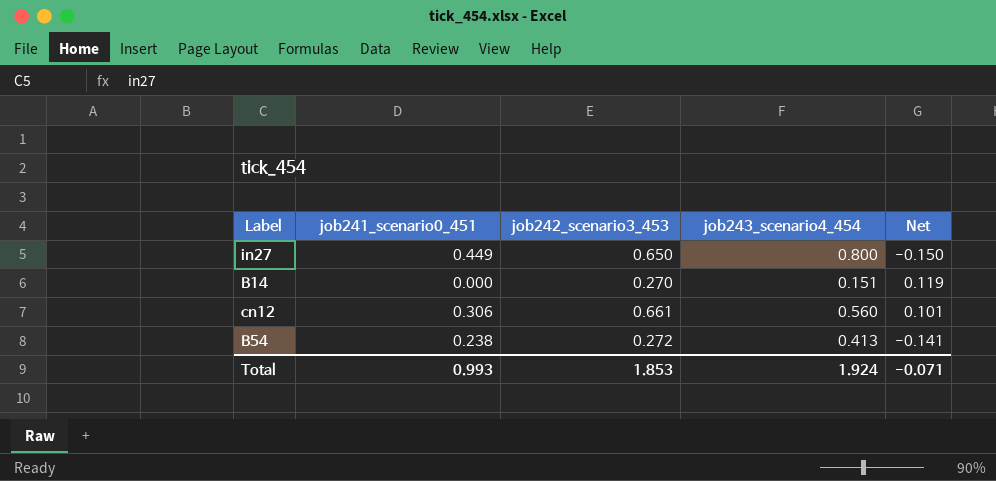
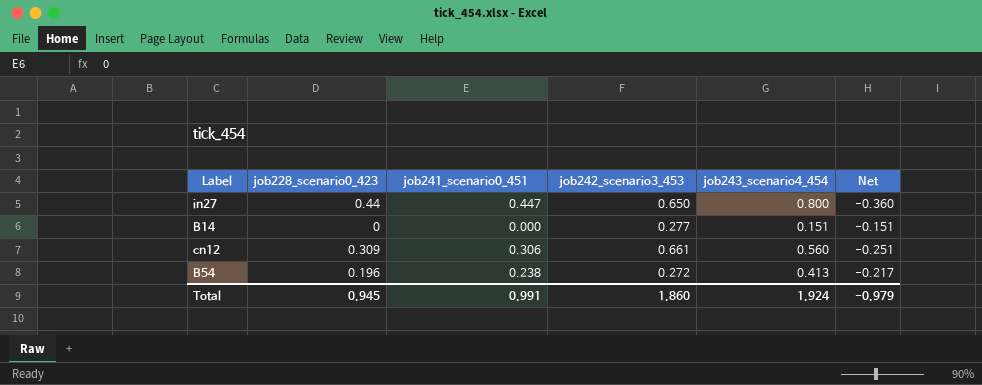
column job228_scenario0_423 | position: none -> 2
column Net | formula: [job242_scenario3_453] - [job243_scenario4_454] -> [job228_scenario0_423] - [job243_scenario4_454]
in27 | job241_scenario0_451: 0.449 -> 0.447
B14 | job242_scenario3_453: 0.270 -> 0.277
Total | job241_scenario0_451: 0.993 -> 0.991
Total | job242_scenario3_453: 1.853 -> 1.860
Total | Net: -0.071 -> -0.979

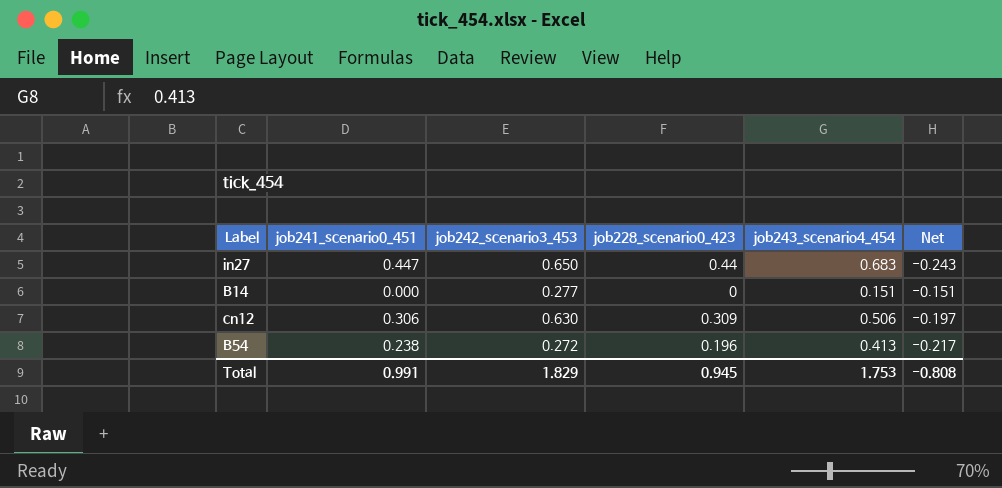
column job228_scenario0_423 | position: 2 -> 4
in27 | job243_scenario4_454: 0.800 -> 0.683
in27 | Net: -0.360 -> -0.243
cn12 | job242_scenario3_453: 0.661 -> 0.630
cn12 | job243_scenario4_454: 0.560 -> 0.506
cn12 | Net: -0.251 -> -0.197
Total | job242_scenario3_453: 1.860 -> 1.829
Total | job243_scenario4_454: 1.924 -> 1.753
Total | Net: -0.979 -> -0.808

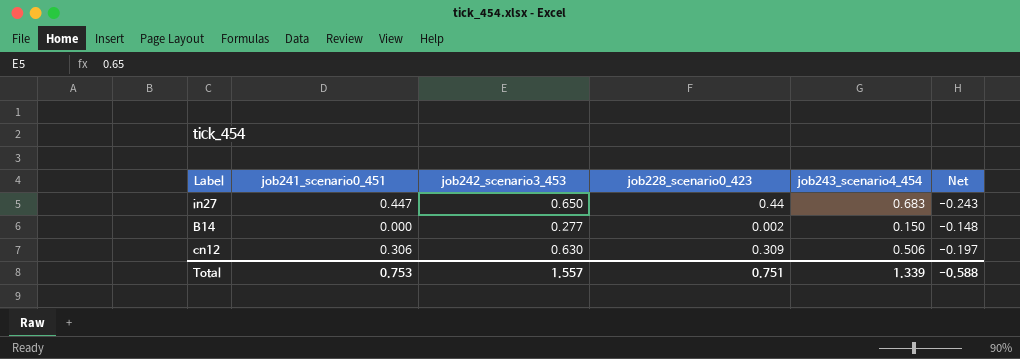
row B54: 0.238 | 0.272 | 0.196 | 0.413 | -0.217 -> none
B14 | job228_scenario0_423: 0 -> 0.002
B14 | job243_scenario4_454: 0.151 -> 0.150
B14 | Net: -0.151 -> -0.148
Total | job241_scenario0_451: 0.991 -> 0.753
Total | job242_scenario3_453: 1.829 -> 1.557
Total | job228_scenario0_423: 0.945 -> 0.751
Total | job243_scenario4_454: 1.753 -> 1.339
Total | Net: -0.808 -> -0.588

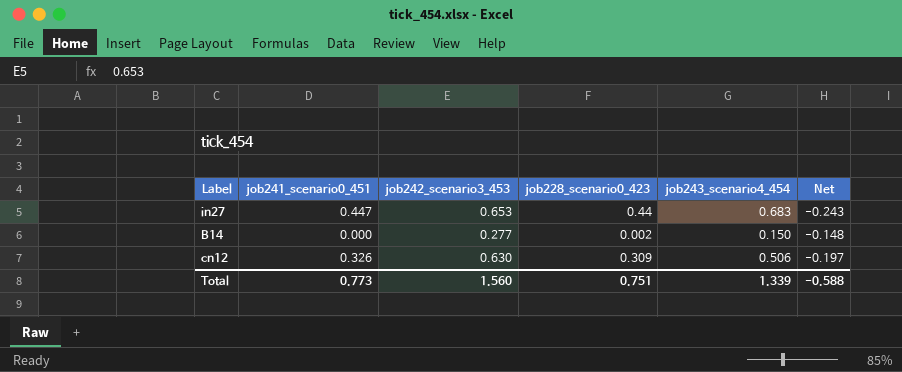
in27 | job242_scenario3_453: 0.650 -> 0.653
cn12 | job241_scenario0_451: 0.306 -> 0.326
Total | job241_scenario0_451: 0.753 -> 0.773
Total | job242_scenario3_453: 1.557 -> 1.560

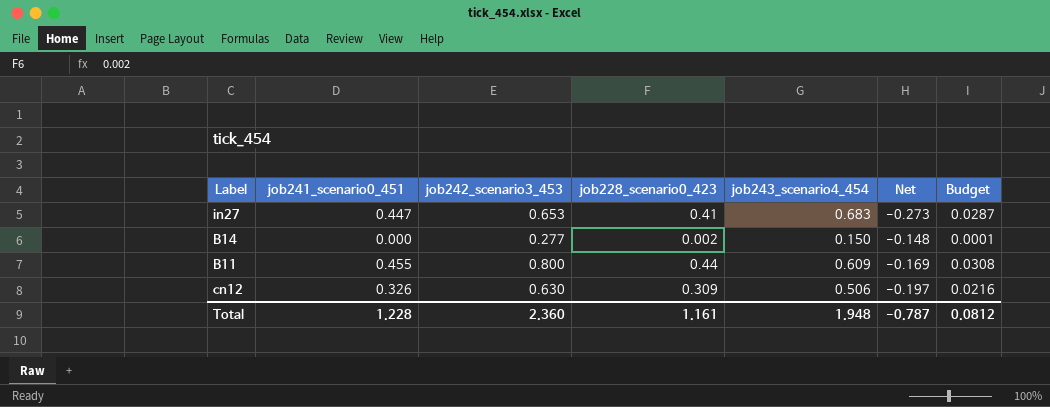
column Budget | formula: none -> [job228_scenario0_423] * 0.07
in27 | job228_scenario0_423: 0.44 -> 0.41
in27 | Net: -0.243 -> -0.273
row B11: none -> 0.455 | 0.800 | 0.44 | 0.609 | -0.169 | 0.0308
Total | job241_scenario0_451: 0.773 -> 1.228
Total | job242_scenario3_453: 1.560 -> 2.360
Total | job228_scenario0_423: 0.751 -> 1.161
Total | job243_scenario4_454: 1.339 -> 1.948
Total | Net: -0.588 -> -0.787

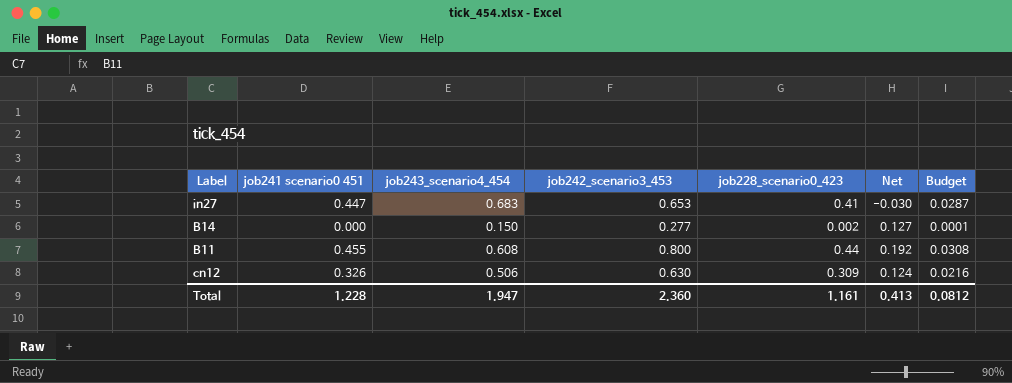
column name: job241_scenario0_451 -> job241 scenario0 451
column job243_scenario4_454 | position: 5 -> 3
column Net | formula: [job228_scenario0_423] - [job243_scenario4_454] -> [job242_scenario3_453] - [job243_scenario4_454]
B11 | job243_scenario4_454: 0.609 -> 0.608
Total | job243_scenario4_454: 1.948 -> 1.947
Total | Net: -0.787 -> 0.413

